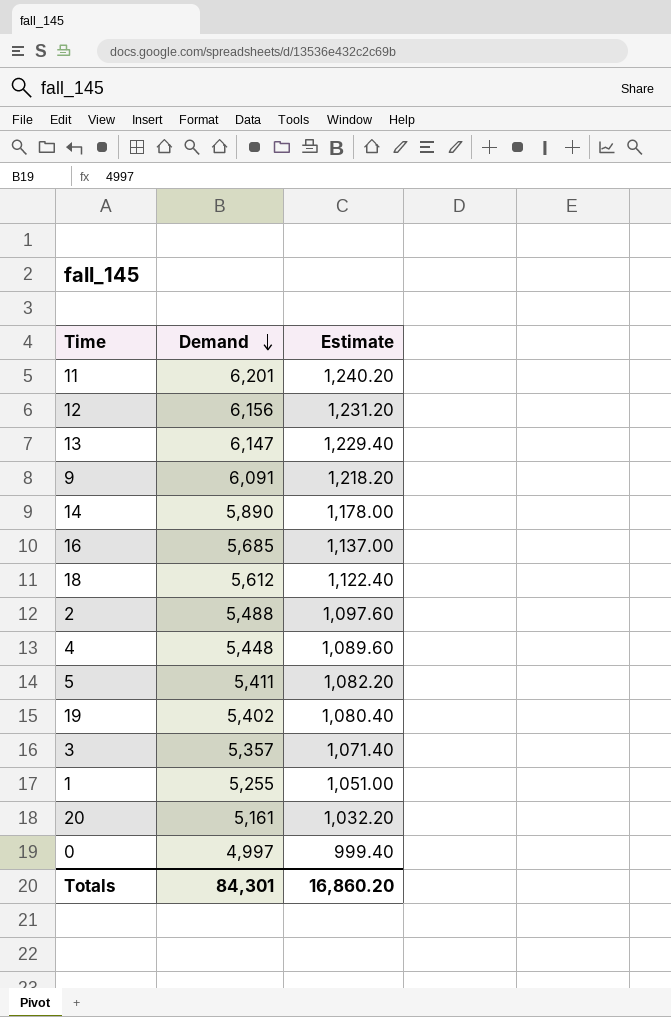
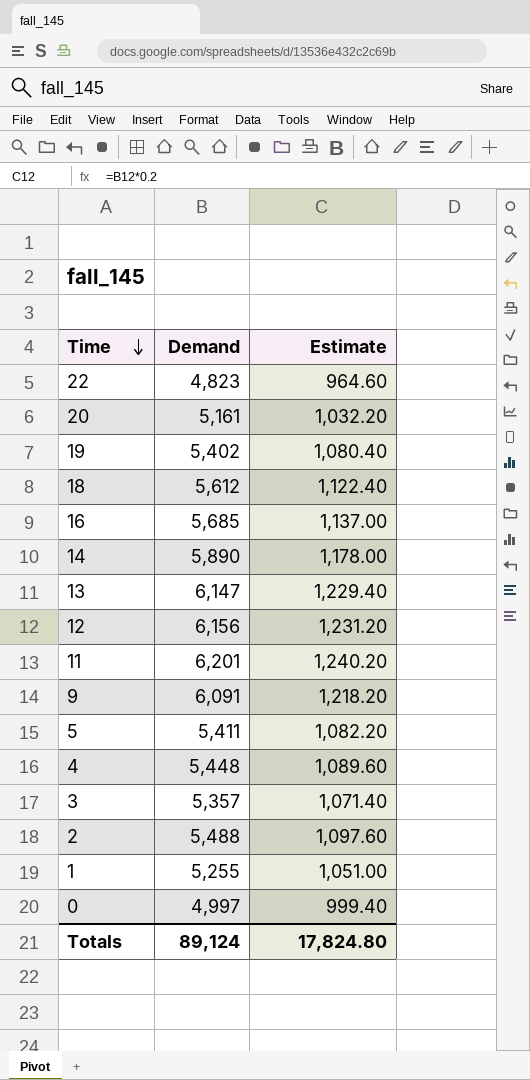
row order: Demand descending -> Time descending
row 22: none -> 4,823 | 964.60
Totals | Demand: 84,301 -> 89,124
Totals | Estimate: 16,860.20 -> 17,824.80

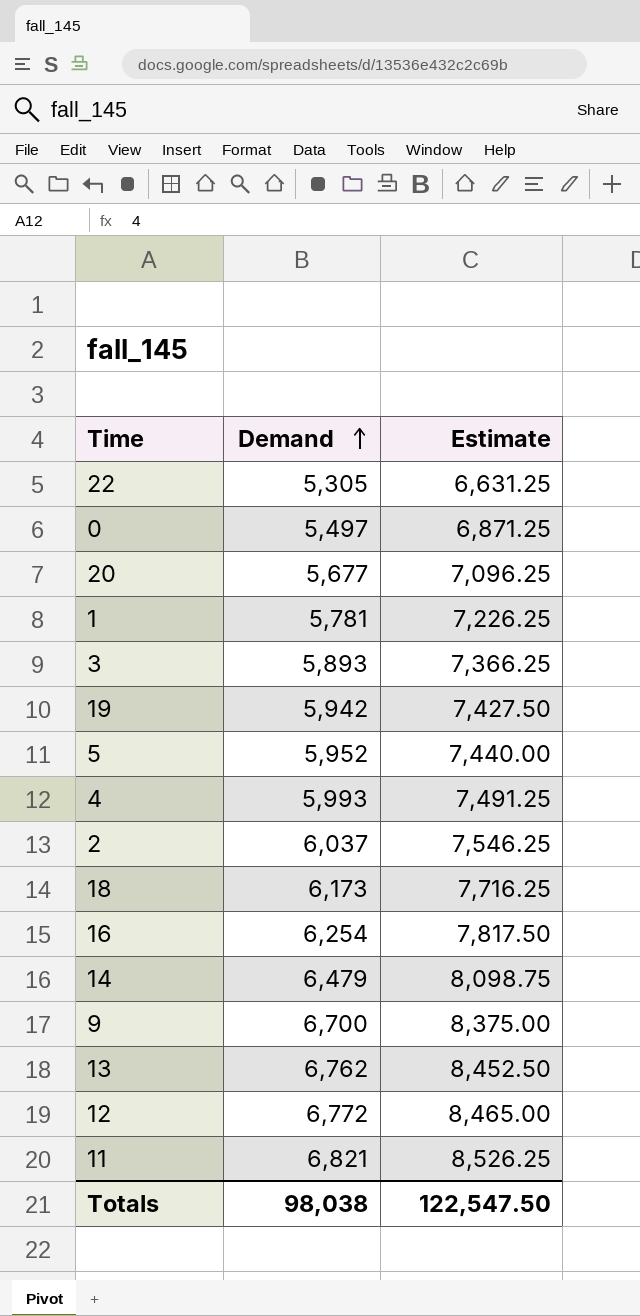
row order: Time descending -> Demand ascending
column Estimate | formula: [Demand] * 0.2 -> [Demand] * 1.25
22 | Demand: 4,823 -> 5,305
0 | Demand: 4,997 -> 5,497
20 | Demand: 5,161 -> 5,677
1 | Demand: 5,255 -> 5,781
3 | Demand: 5,357 -> 5,893
19 | Demand: 5,402 -> 5,942
5 | Demand: 5,411 -> 5,952
4 | Demand: 5,448 -> 5,993
2 | Demand: 5,488 -> 6,037
18 | Demand: 5,612 -> 6,173
16 | Demand: 5,685 -> 6,254
14 | Demand: 5,890 -> 6,479
9 | Demand: 6,091 -> 6,700
13 | Demand: 6,147 -> 6,762
12 | Demand: 6,156 -> 6,772
11 | Demand: 6,201 -> 6,821
Totals | Demand: 89,124 -> 98,038
Totals | Estimate: 17,824.80 -> 122,547.50

